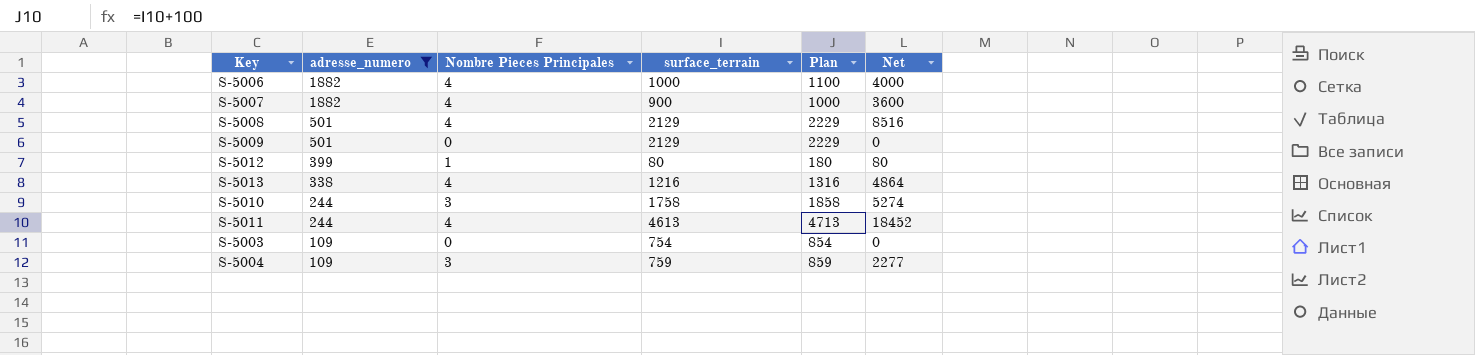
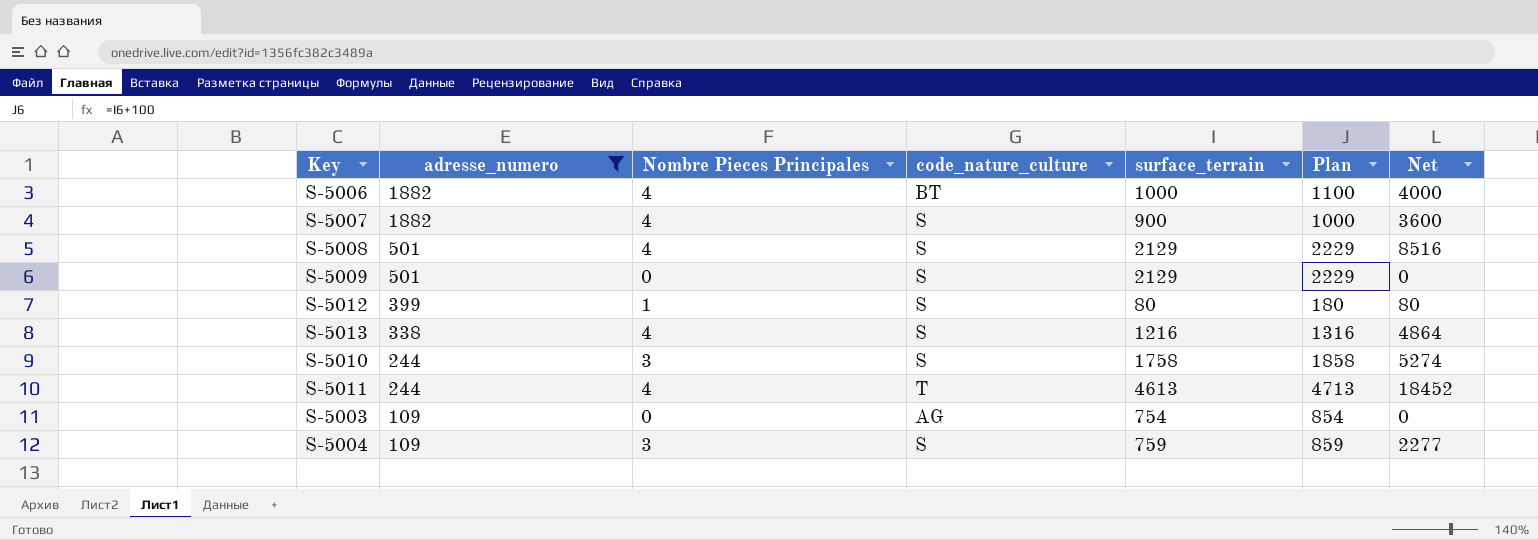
column code_nature_culture | position: none -> 4

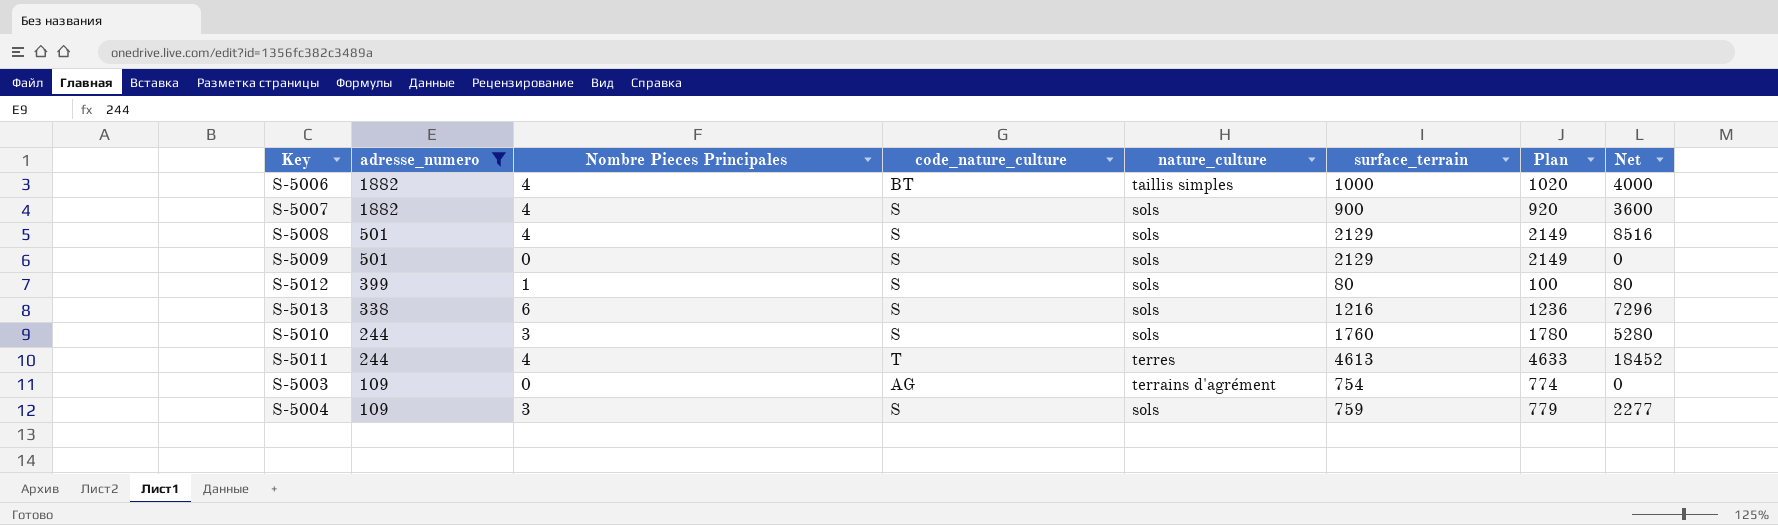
column nature_culture | position: none -> 5
column Plan | formula: [surface_terrain] + 100 -> [surface_terrain] + 20
S-5013 | Nombre Pieces Principales: 4 -> 6
S-5013 | Net: 4864 -> 7296
S-5010 | surface_terrain: 1758 -> 1760
S-5010 | Net: 5274 -> 5280

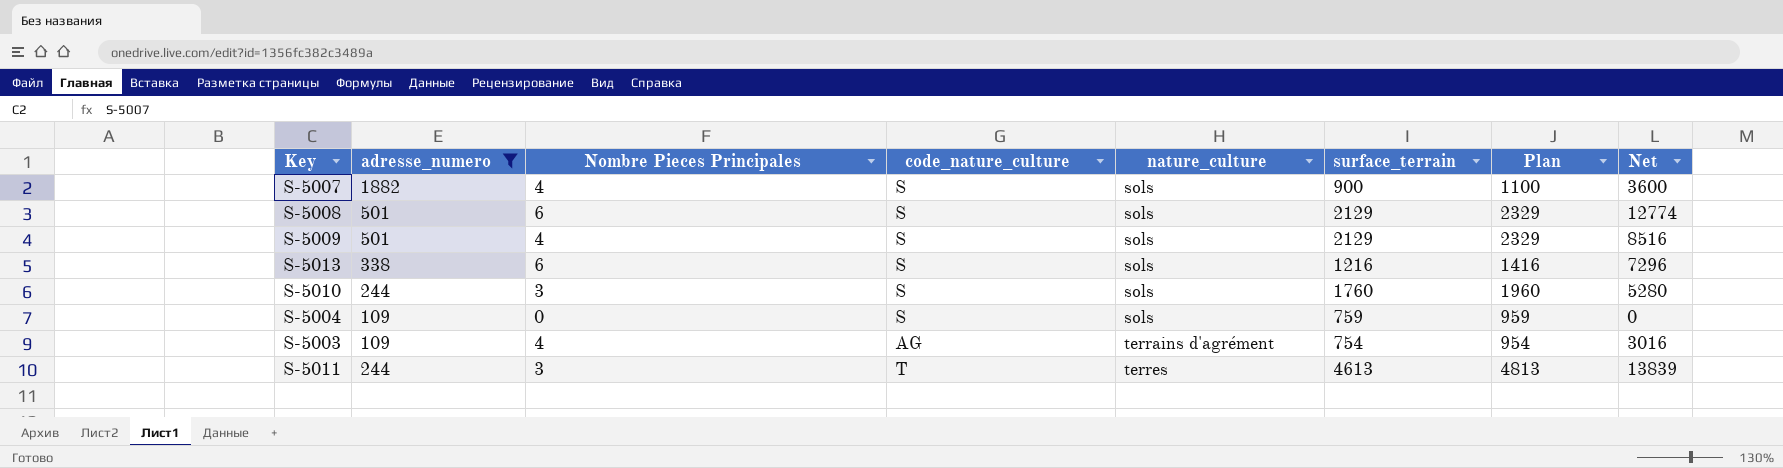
row order: adresse_numero descending -> nature_culture ascending
column Plan | formula: [surface_terrain] + 20 -> [surface_terrain] + 200
row S-5006: 1882 | 4 | BT | taillis simples | 1000 | 1020 | 4000 -> none
row S-5012: 399 | 1 | S | sols | 80 | 100 | 80 -> none
S-5008 | Nombre Pieces Principales: 4 -> 6
S-5008 | Net: 8516 -> 12774
S-5009 | Nombre Pieces Principales: 0 -> 4
S-5009 | Net: 0 -> 8516
S-5004 | Nombre Pieces Principales: 3 -> 0
S-5004 | Net: 2277 -> 0
S-5003 | Nombre Pieces Principales: 0 -> 4
S-5003 | Net: 0 -> 3016
S-5011 | Nombre Pieces Principales: 4 -> 3
S-5011 | Net: 18452 -> 13839

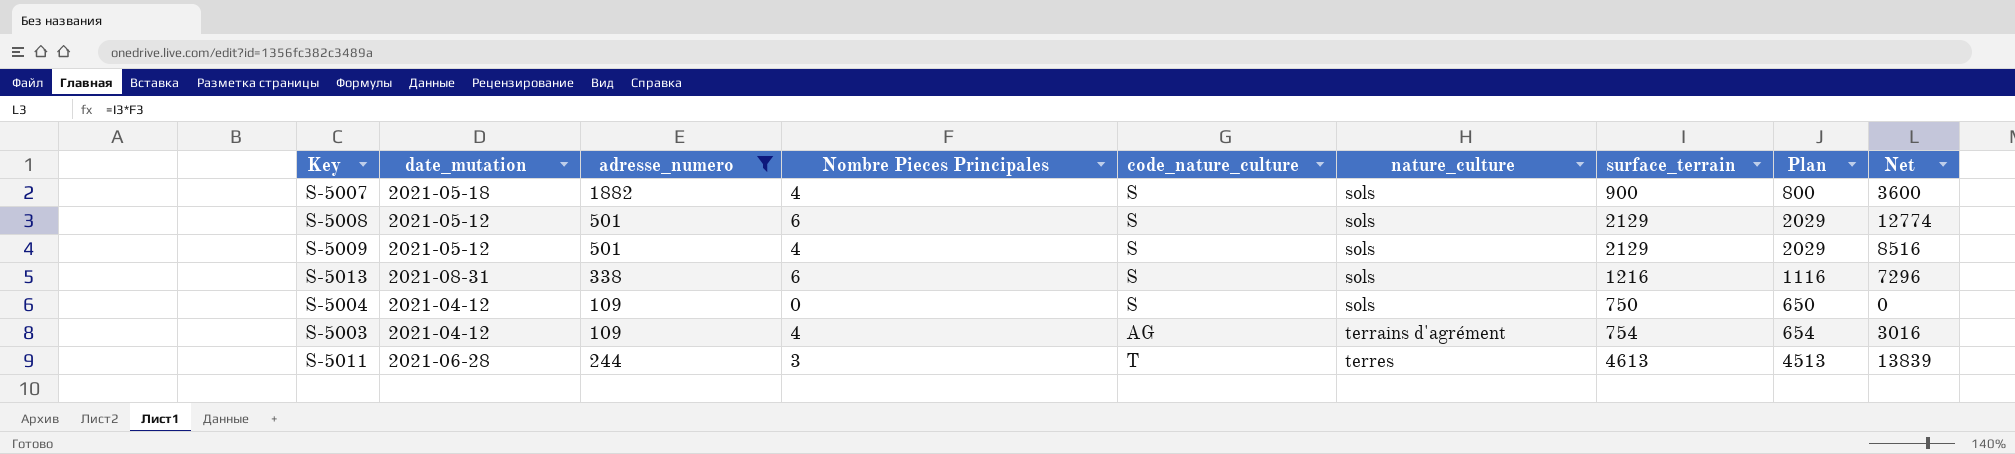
column date_mutation | position: none -> 2
column Plan | formula: [surface_terrain] + 200 -> [surface_terrain] - 100
row S-5010: 244 | 3 | S | sols | 1760 | 1960 | 5280 -> none
S-5004 | surface_terrain: 759 -> 750

